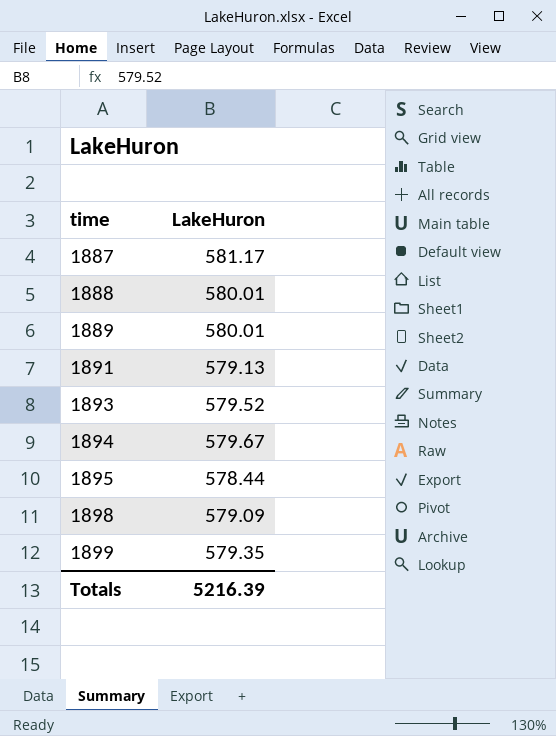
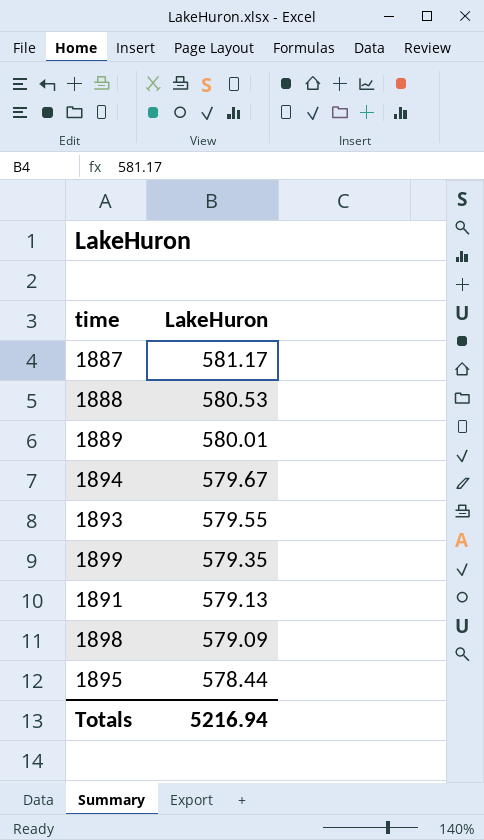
row order: time ascending -> LakeHuron descending
1888 | LakeHuron: 580.01 -> 580.53
1893 | LakeHuron: 579.52 -> 579.55
Totals | LakeHuron: 5216.39 -> 5216.94

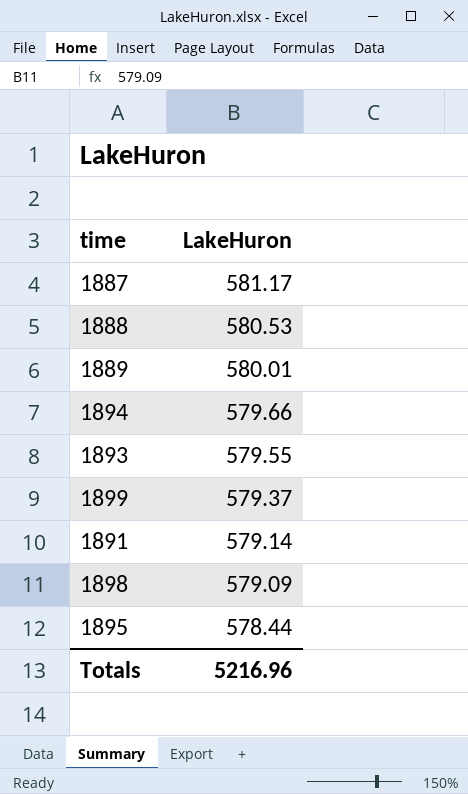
1894 | LakeHuron: 579.67 -> 579.66
1899 | LakeHuron: 579.35 -> 579.37
1891 | LakeHuron: 579.13 -> 579.14
Totals | LakeHuron: 5216.94 -> 5216.96

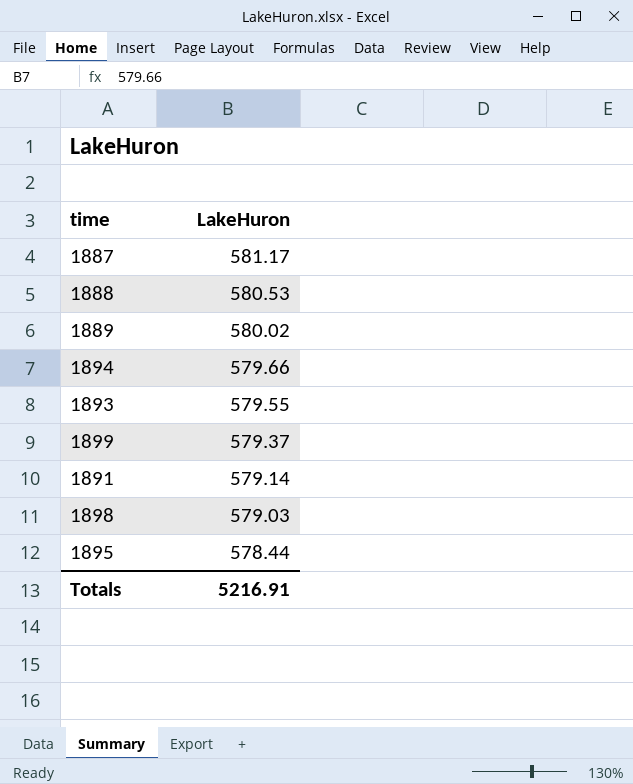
1889 | LakeHuron: 580.01 -> 580.02
1898 | LakeHuron: 579.09 -> 579.03
Totals | LakeHuron: 5216.96 -> 5216.91

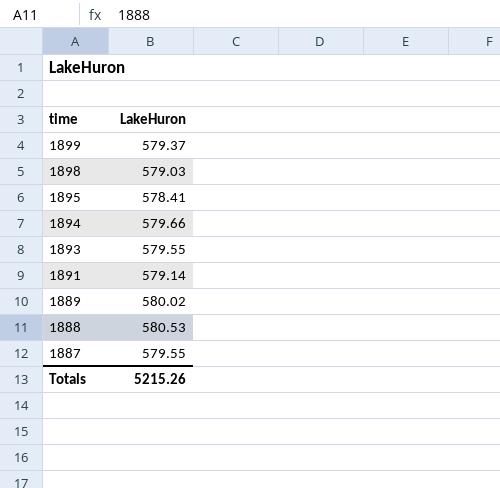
row order: LakeHuron descending -> time descending
1895 | LakeHuron: 578.44 -> 578.41
1887 | LakeHuron: 581.17 -> 579.55
Totals | LakeHuron: 5216.91 -> 5215.26

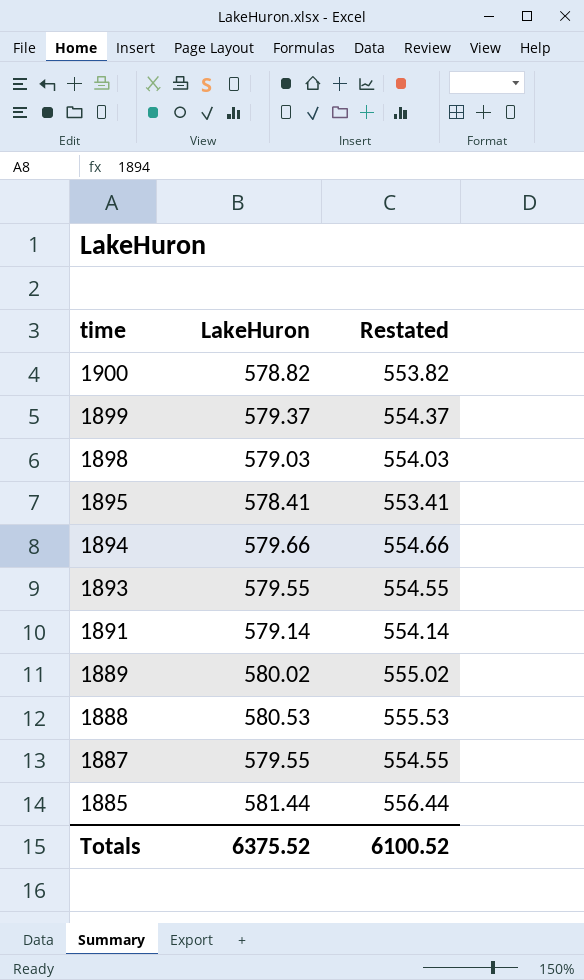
column Restated | formula: none -> [LakeHuron] - 25
row 1900: none -> 578.82 | 553.82
row 1885: none -> 581.44 | 556.44
Totals | LakeHuron: 5215.26 -> 6375.52

